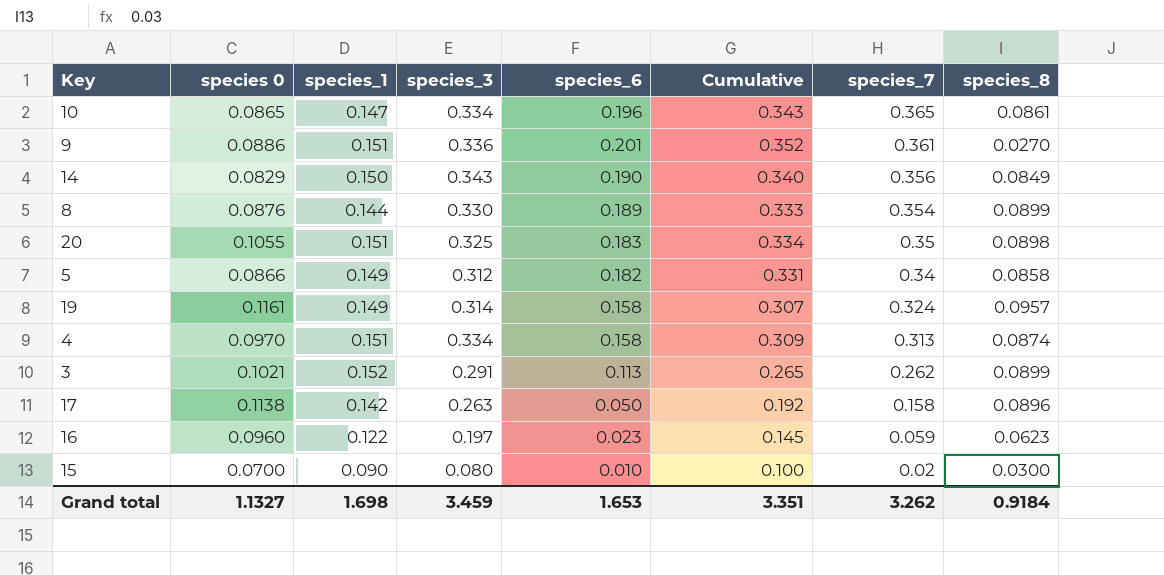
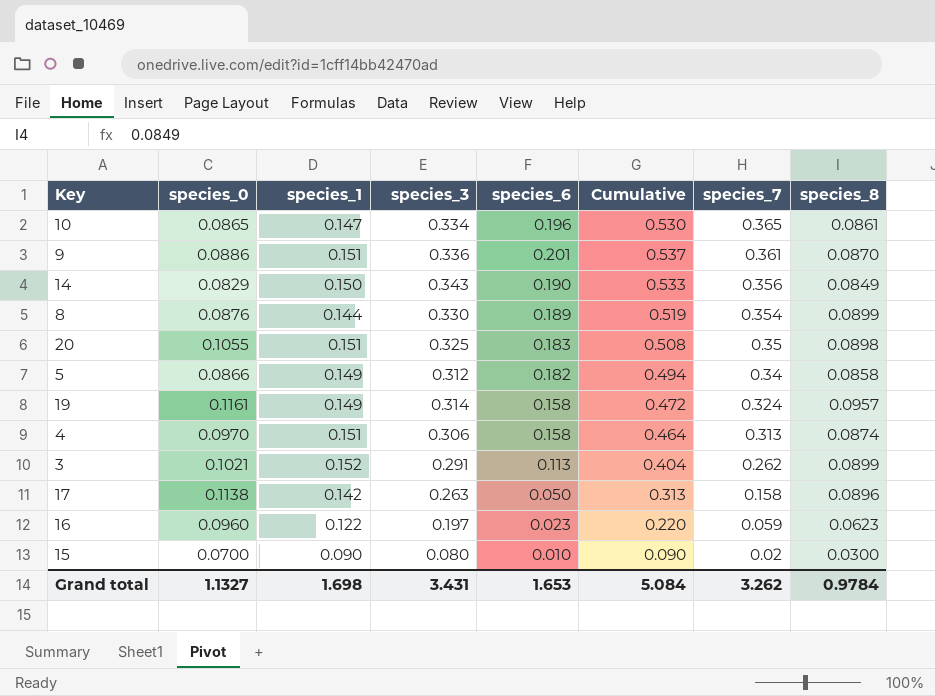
column name: species 0 -> species_0
column Cumulative | formula: [species_1] + [species_6] -> [species_3] + [species_6]
9 | species_8: 0.0270 -> 0.0870
4 | species_3: 0.334 -> 0.306
Grand total | species_3: 3.459 -> 3.431
Grand total | Cumulative: 3.351 -> 5.084
Grand total | species_8: 0.9184 -> 0.9784

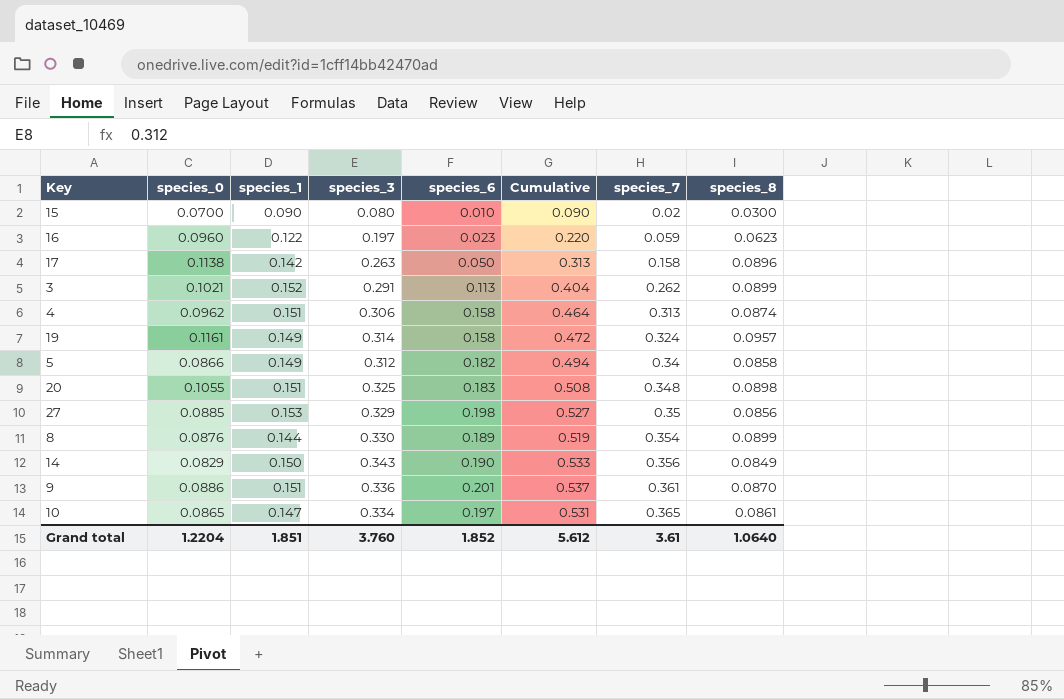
row order: species_7 descending -> species_7 ascending
4 | species_0: 0.0970 -> 0.0962
20 | species_7: 0.35 -> 0.348
row 27: none -> 0.0885 | 0.153 | 0.329 | 0.198 | 0.527 | 0.35 | 0.0856
10 | species_6: 0.196 -> 0.197
10 | Cumulative: 0.530 -> 0.531
Grand total | species_0: 1.1327 -> 1.2204
Grand total | species_1: 1.698 -> 1.851
Grand total | species_3: 3.431 -> 3.760
Grand total | species_6: 1.653 -> 1.852
Grand total | Cumulative: 5.084 -> 5.612
Grand total | species_7: 3.262 -> 3.61
Grand total | species_8: 0.9784 -> 1.0640

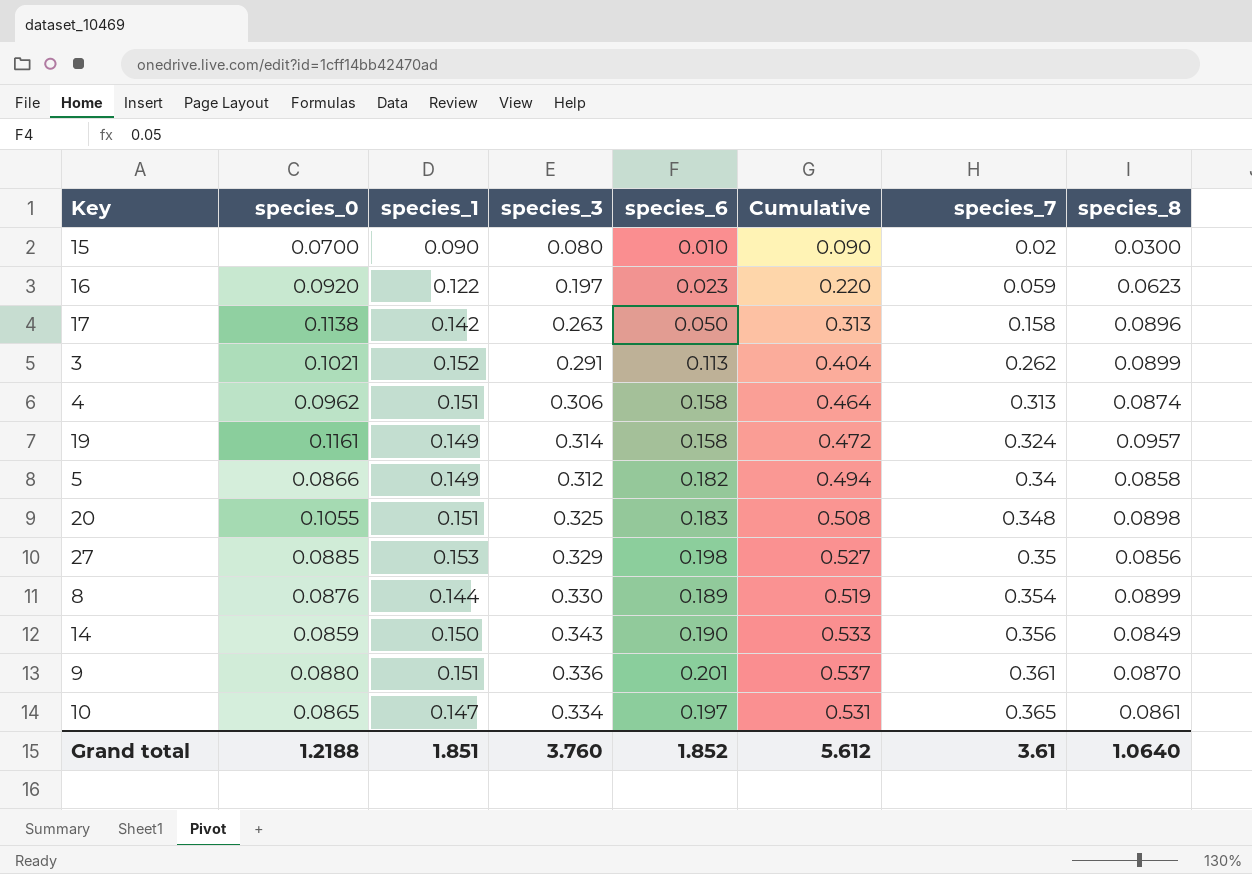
16 | species_0: 0.0960 -> 0.0920
14 | species_0: 0.0829 -> 0.0859
9 | species_0: 0.0886 -> 0.0880
Grand total | species_0: 1.2204 -> 1.2188

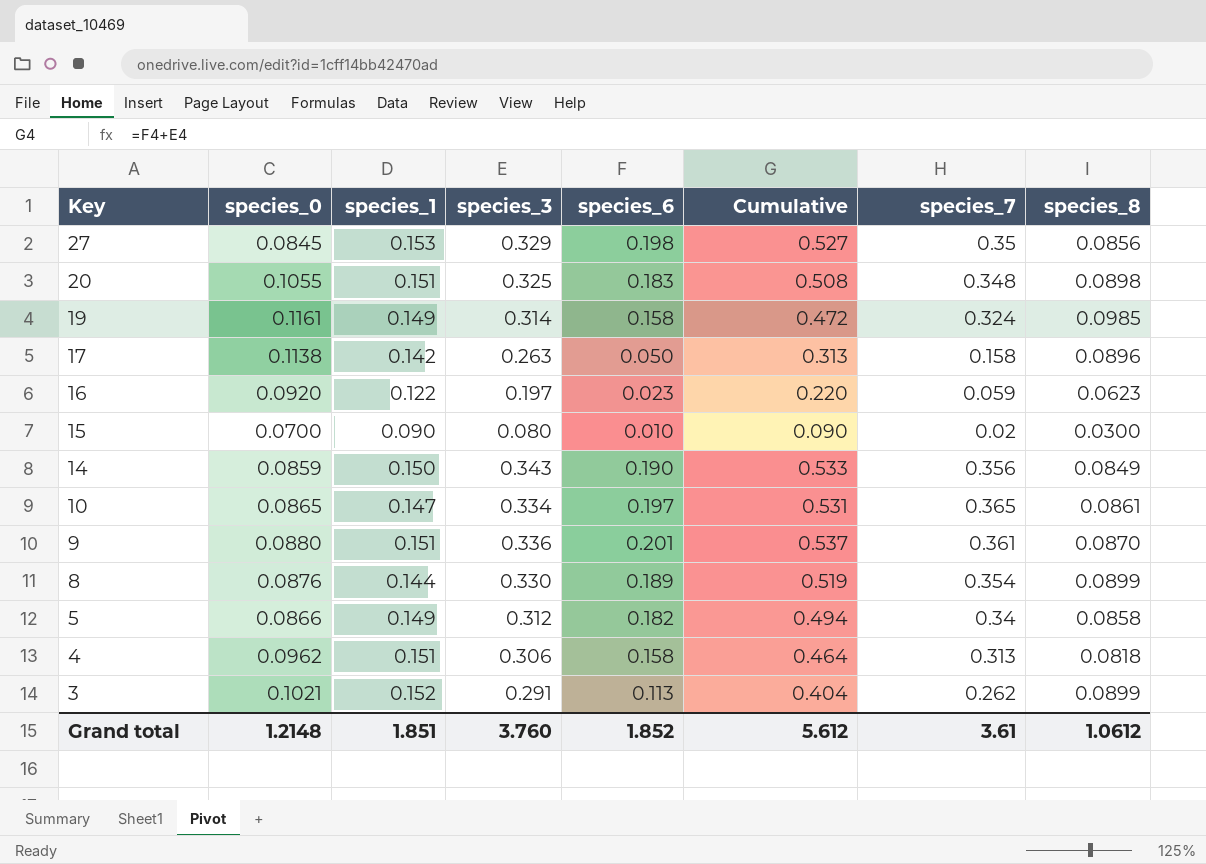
row order: species_7 ascending -> Key descending
27 | species_0: 0.0885 -> 0.0845
19 | species_8: 0.0957 -> 0.0985
4 | species_8: 0.0874 -> 0.0818
Grand total | species_0: 1.2188 -> 1.2148
Grand total | species_8: 1.0640 -> 1.0612

